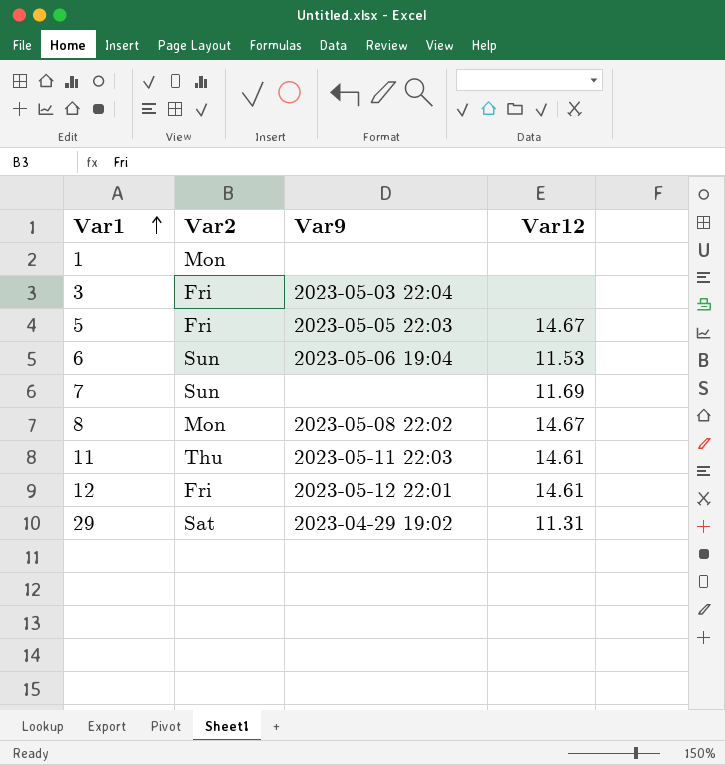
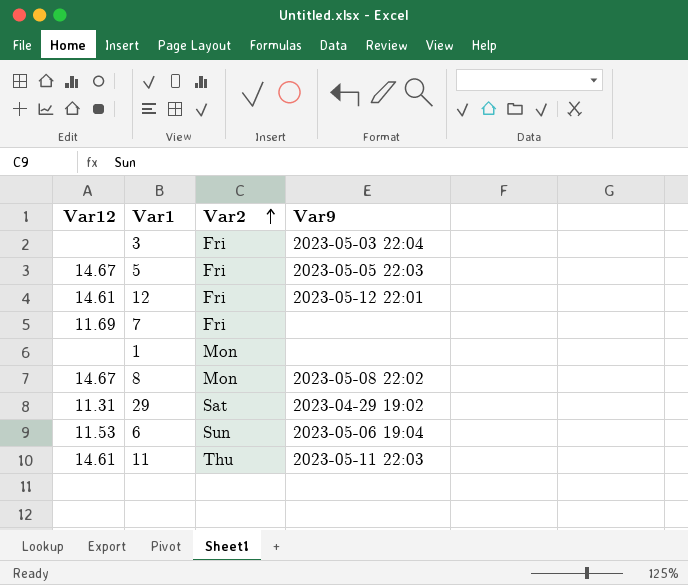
row order: Var1 ascending -> Var2 ascending
column Var12 | position: 4 -> 1
7 | Var2: Sun -> Fri

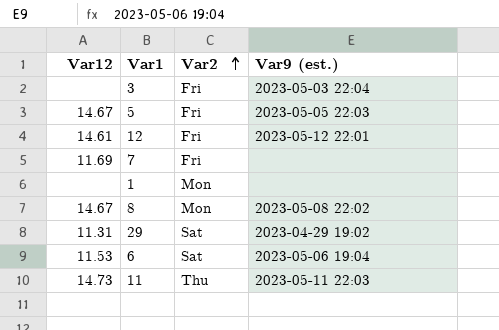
column name: Var9 -> Var9 (est.)
6 | Var2: Sun -> Sat
11 | Var12: 14.61 -> 14.73

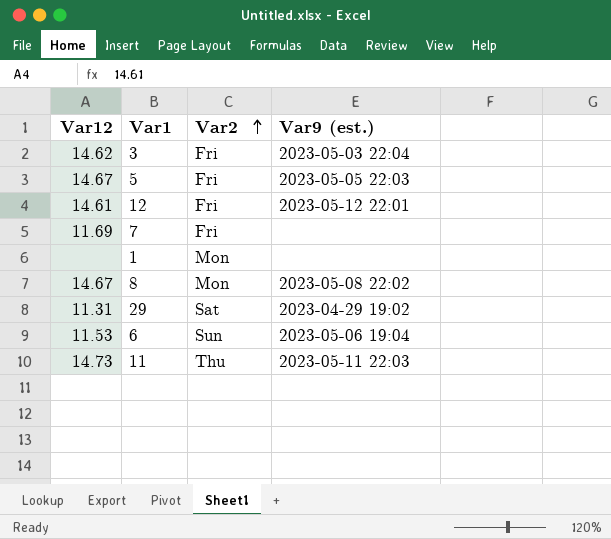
3 | Var12: none -> 14.62
6 | Var2: Sat -> Sun

